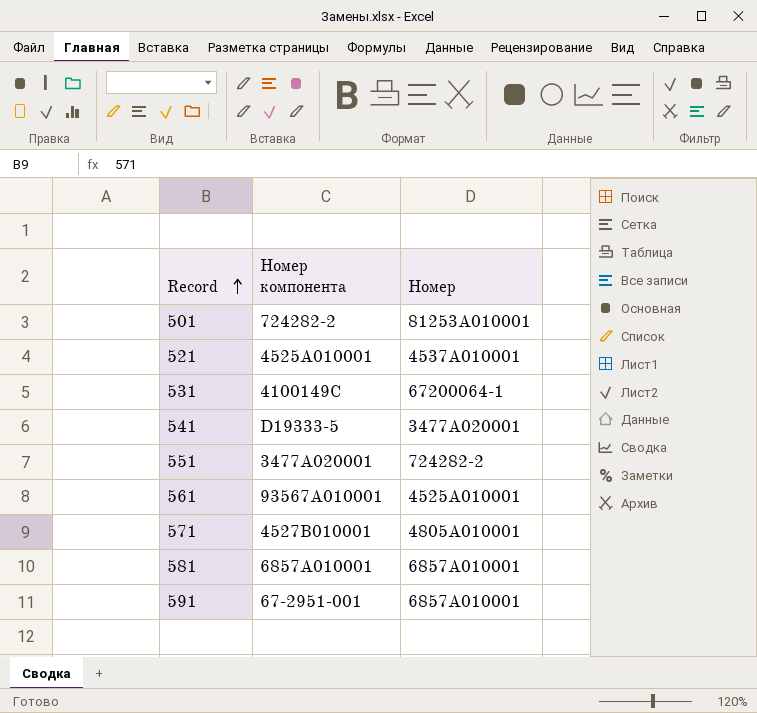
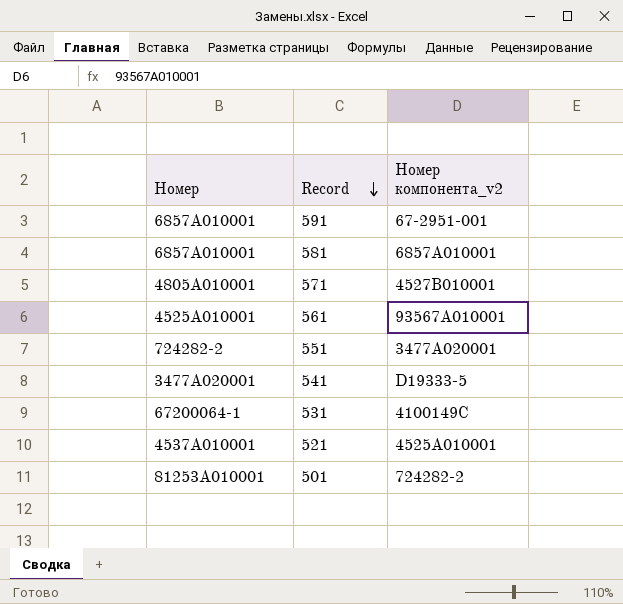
row order: Record ascending -> Record descending
column Номер | position: 3 -> 1
column name: Номер компонента -> Номер компонента_v2

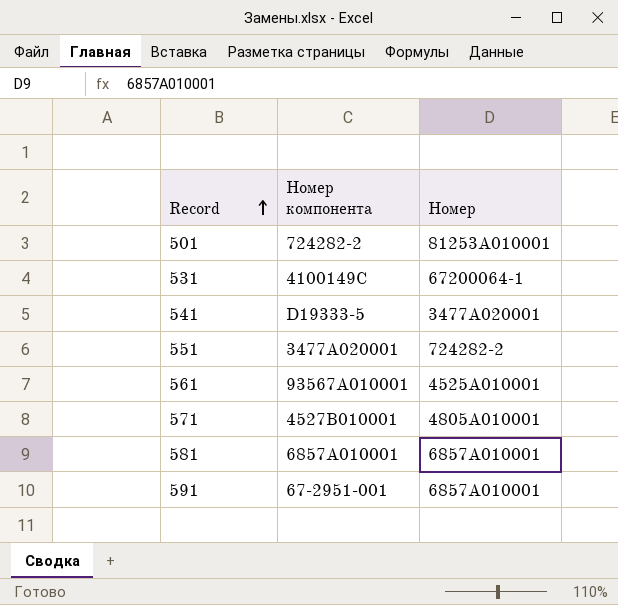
row order: Record descending -> Record ascending
column name: Номер компонента_v2 -> Номер компонента
column Номер | position: 1 -> 3
row 521: 4537A010001 | 4525A010001 -> none

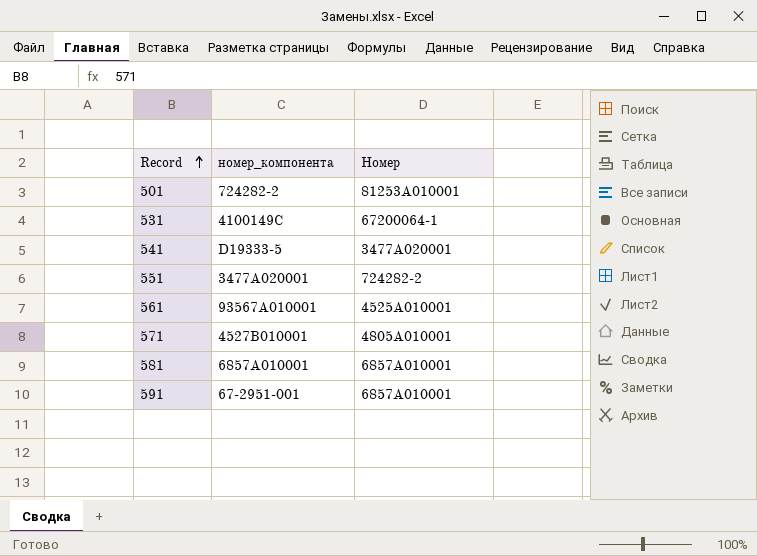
column name: Номер компонента -> номер_компонента

